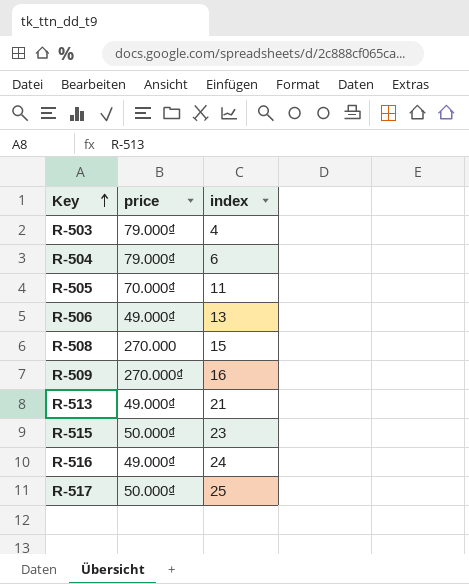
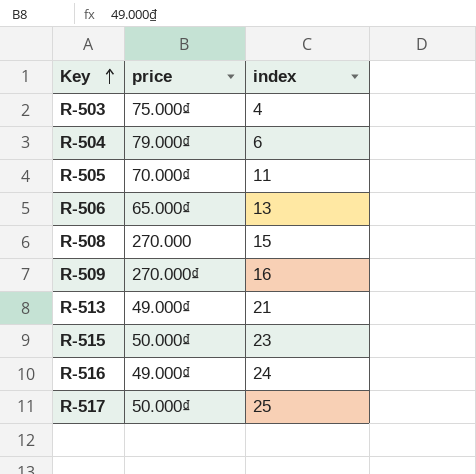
R-503 | price: 79.000₫ -> 75.000₫
R-506 | price: 49.000₫ -> 65.000₫

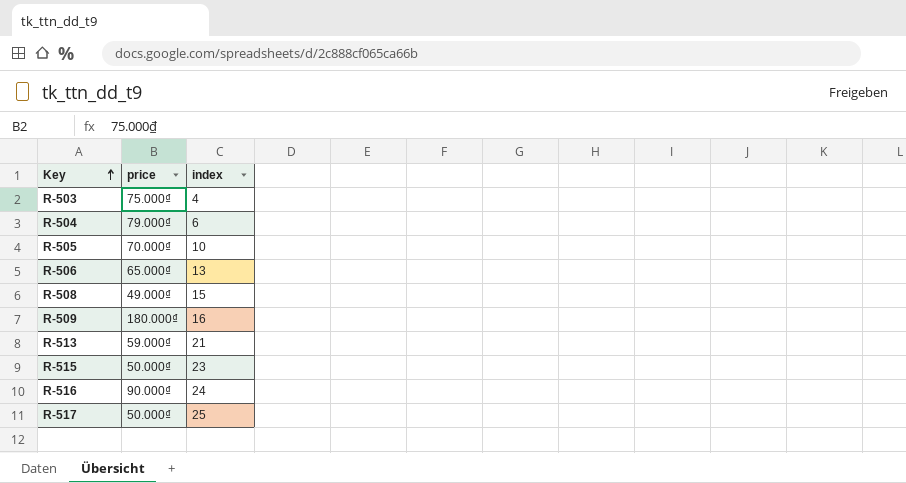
R-505 | index: 11 -> 10
R-508 | price: 270.000 -> 49.000₫
R-509 | price: 270.000₫ -> 180.000₫
R-513 | price: 49.000₫ -> 59.000₫
R-516 | price: 49.000₫ -> 90.000₫

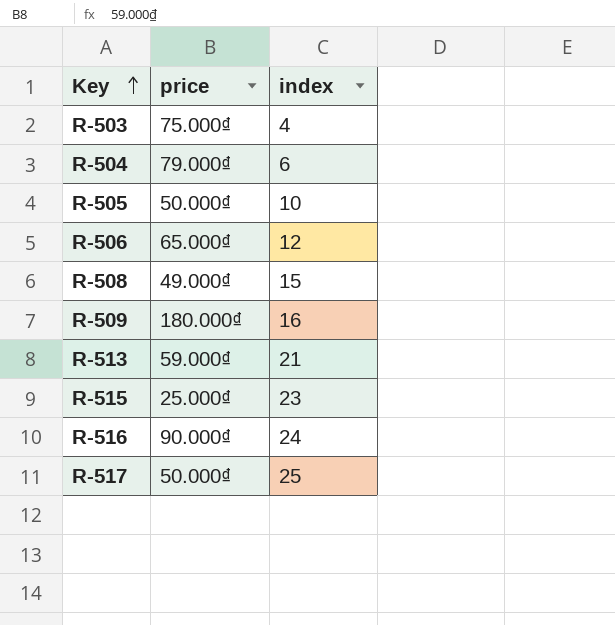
R-505 | price: 70.000₫ -> 50.000₫
R-506 | index: 13 -> 12
R-515 | price: 50.000₫ -> 25.000₫

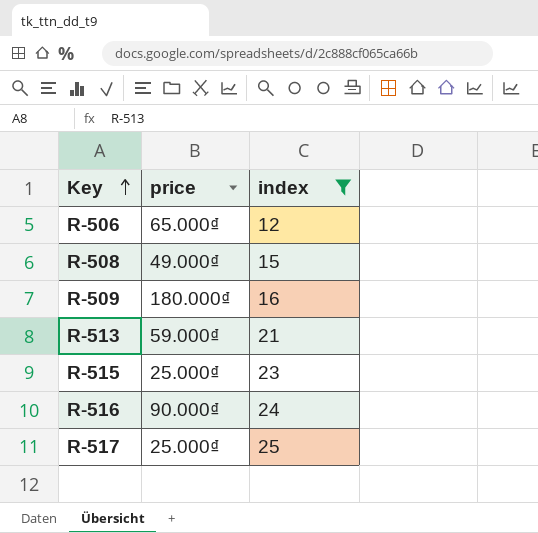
filter: none -> index >= 12
R-517 | price: 50.000₫ -> 25.000₫

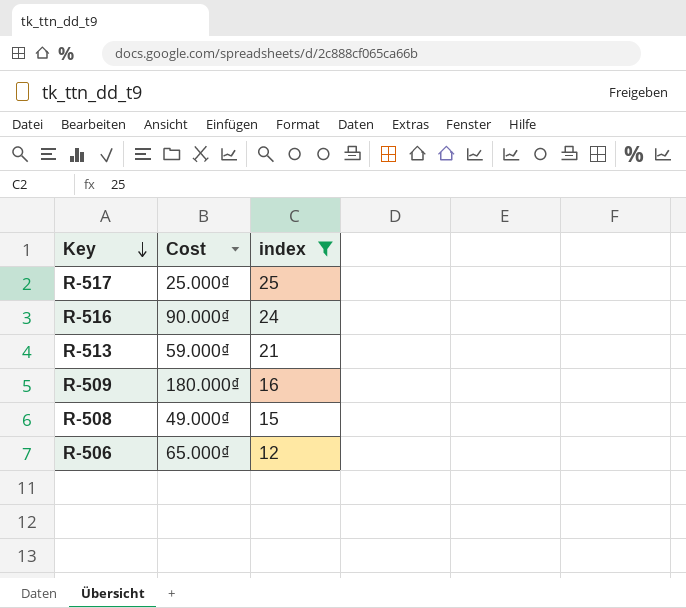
row order: Key ascending -> Key descending
column name: price -> Cost
row R-515: 25.000₫ | 23 -> none

